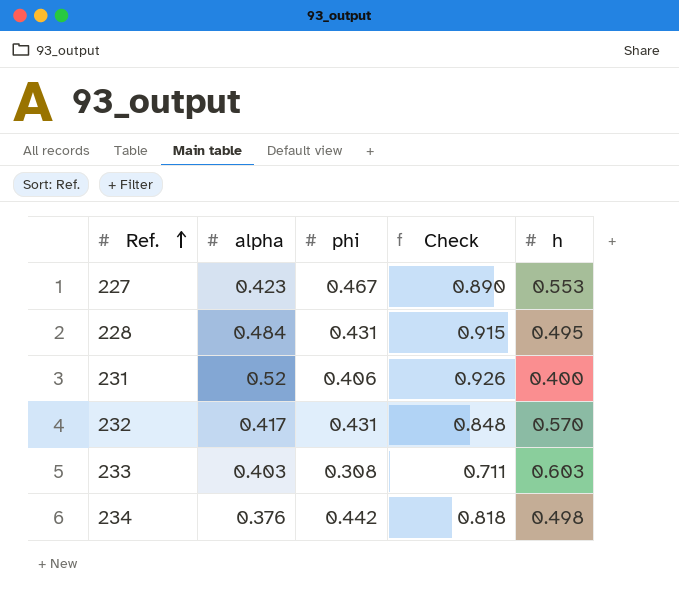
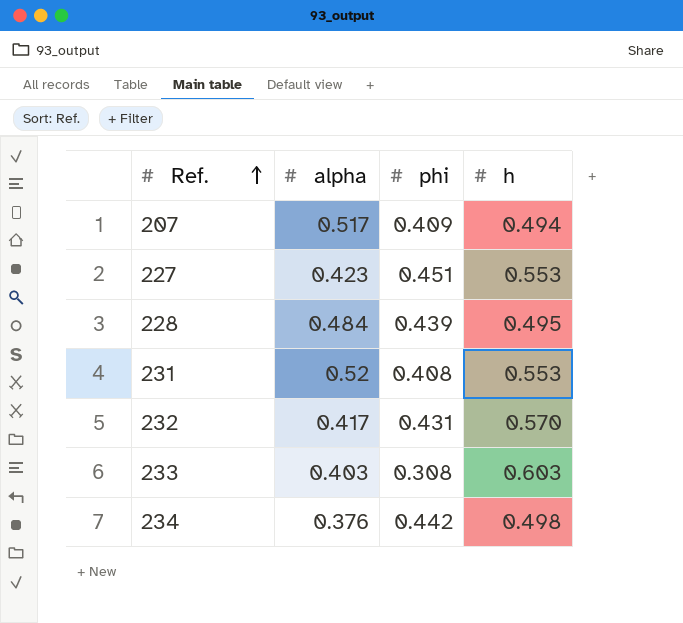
column Check | formula: [alpha] + [phi] -> none
row 207: none -> 0.517 | 0.409 | 0.494
227 | phi: 0.467 -> 0.451
228 | phi: 0.431 -> 0.439
231 | phi: 0.406 -> 0.408
231 | h: 0.400 -> 0.553

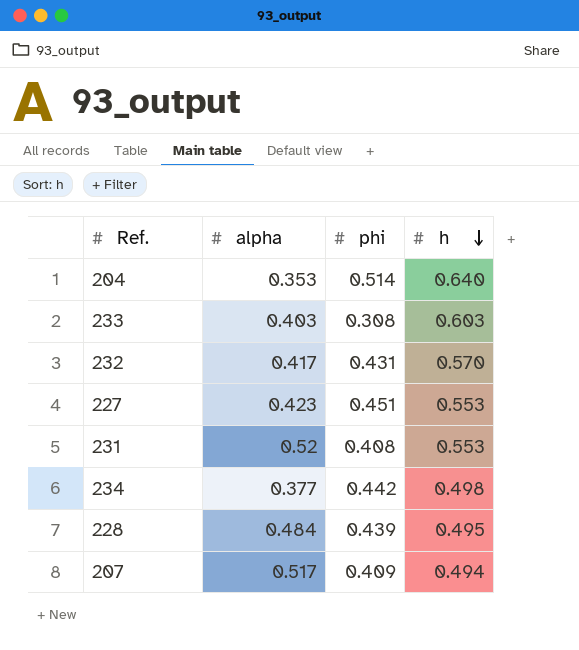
row order: Ref. ascending -> h descending
row 204: none -> 0.353 | 0.514 | 0.640
234 | alpha: 0.376 -> 0.377

